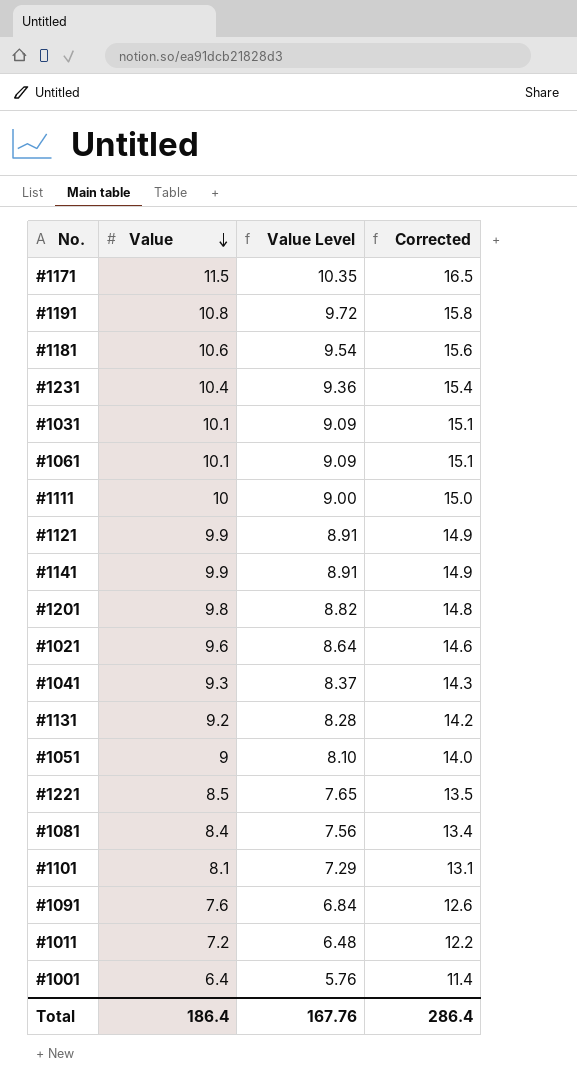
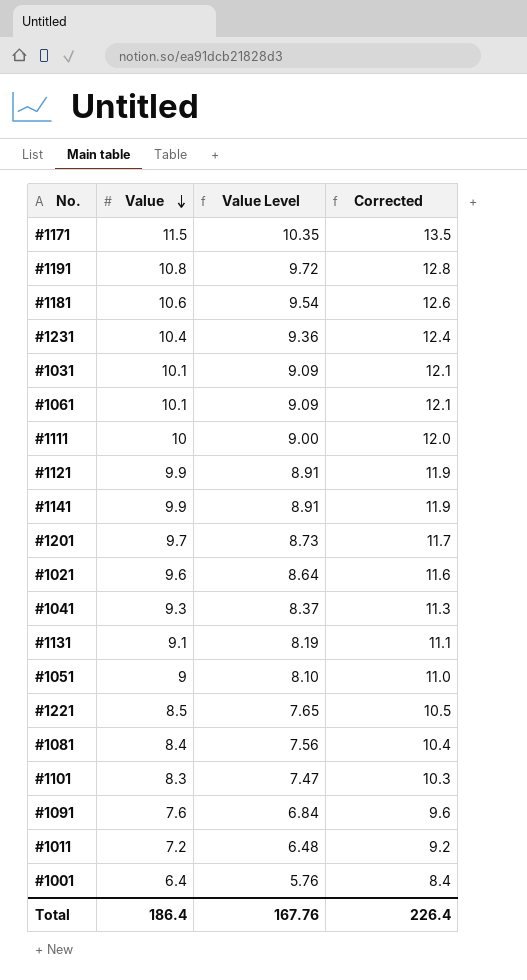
column Corrected | formula: [Value] + 5 -> [Value] + 2
#1201 | Value: 9.8 -> 9.7
#1201 | Value Level: 8.82 -> 8.73
#1131 | Value: 9.2 -> 9.1
#1131 | Value Level: 8.28 -> 8.19
#1101 | Value: 8.1 -> 8.3
#1101 | Value Level: 7.29 -> 7.47
Total | Corrected: 286.4 -> 226.4

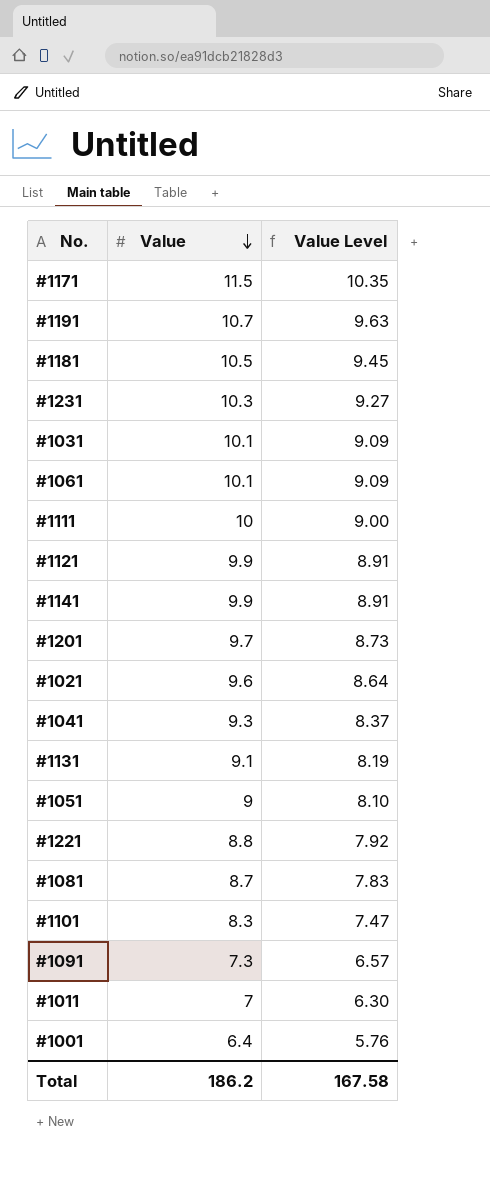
column Corrected | formula: [Value] + 2 -> none
#1191 | Value: 10.8 -> 10.7
#1191 | Value Level: 9.72 -> 9.63
#1181 | Value: 10.6 -> 10.5
#1181 | Value Level: 9.54 -> 9.45
#1231 | Value: 10.4 -> 10.3
#1231 | Value Level: 9.36 -> 9.27
#1221 | Value: 8.5 -> 8.8
#1221 | Value Level: 7.65 -> 7.92
#1081 | Value: 8.4 -> 8.7
#1081 | Value Level: 7.56 -> 7.83
#1091 | Value: 7.6 -> 7.3
#1091 | Value Level: 6.84 -> 6.57
#1011 | Value: 7.2 -> 7
#1011 | Value Level: 6.48 -> 6.30
Total | Value: 186.4 -> 186.2
Total | Value Level: 167.76 -> 167.58

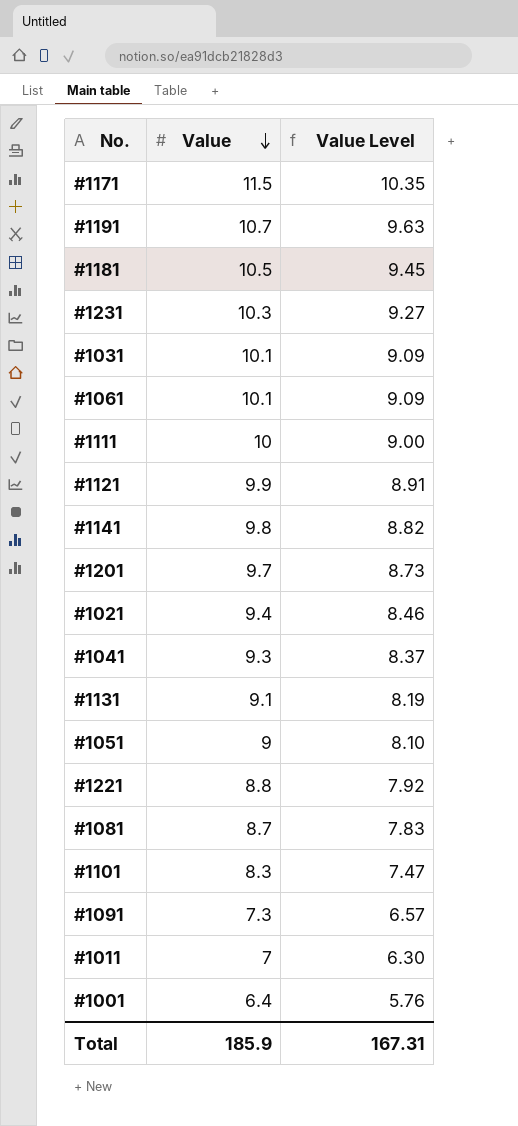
#1141 | Value: 9.9 -> 9.8
#1141 | Value Level: 8.91 -> 8.82
#1021 | Value: 9.6 -> 9.4
#1021 | Value Level: 8.64 -> 8.46
Total | Value: 186.2 -> 185.9
Total | Value Level: 167.58 -> 167.31

